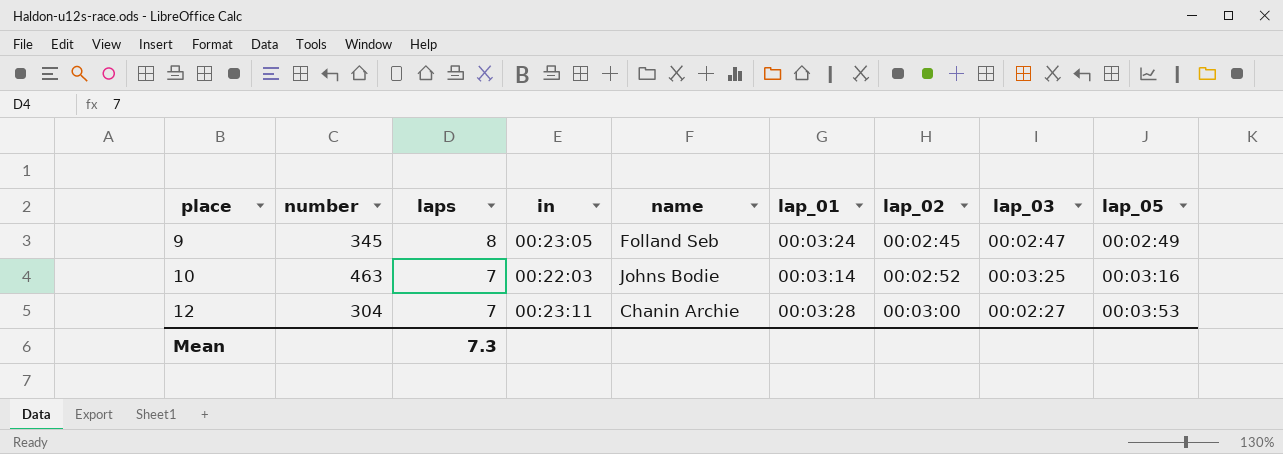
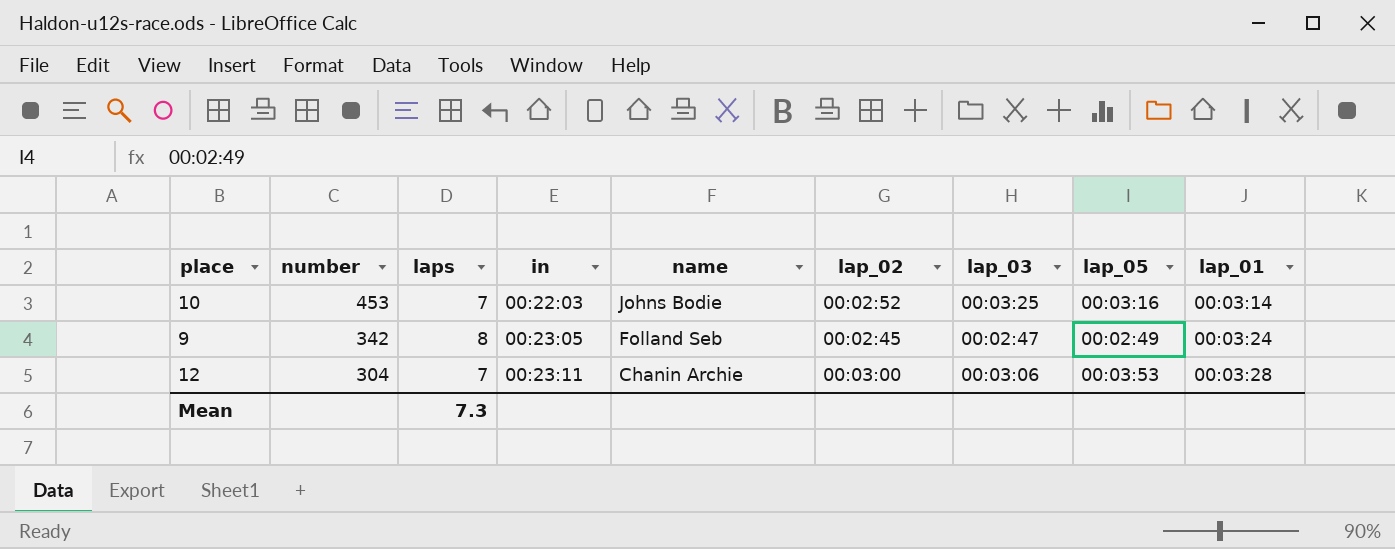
row order: place ascending -> number descending
column lap_01 | position: 6 -> 9
10 | number: 463 -> 453
9 | number: 345 -> 342
12 | lap_03: 00:02:27 -> 00:03:06

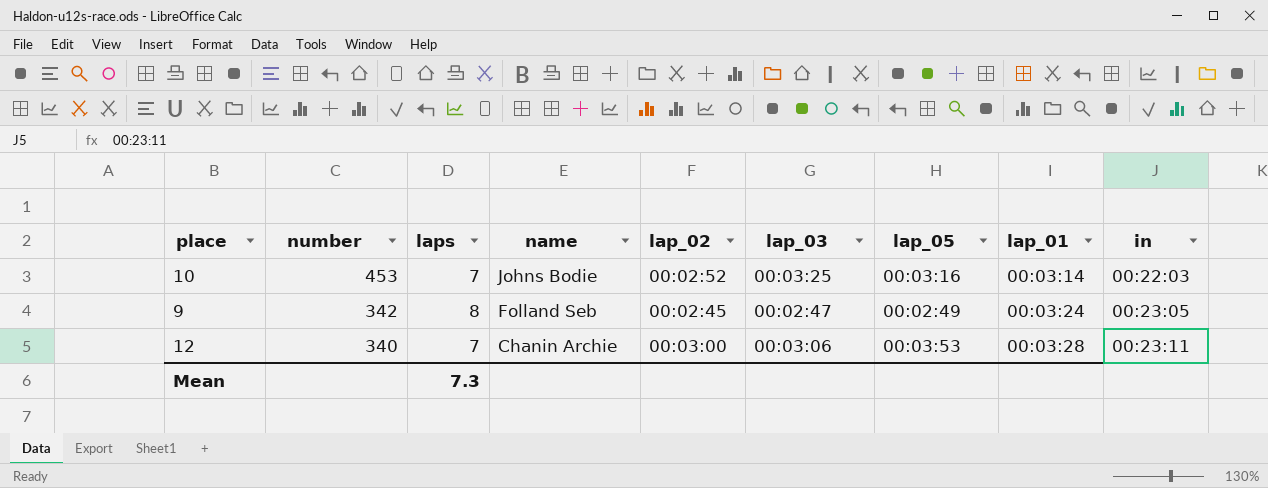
column in | position: 4 -> 9
12 | number: 304 -> 340

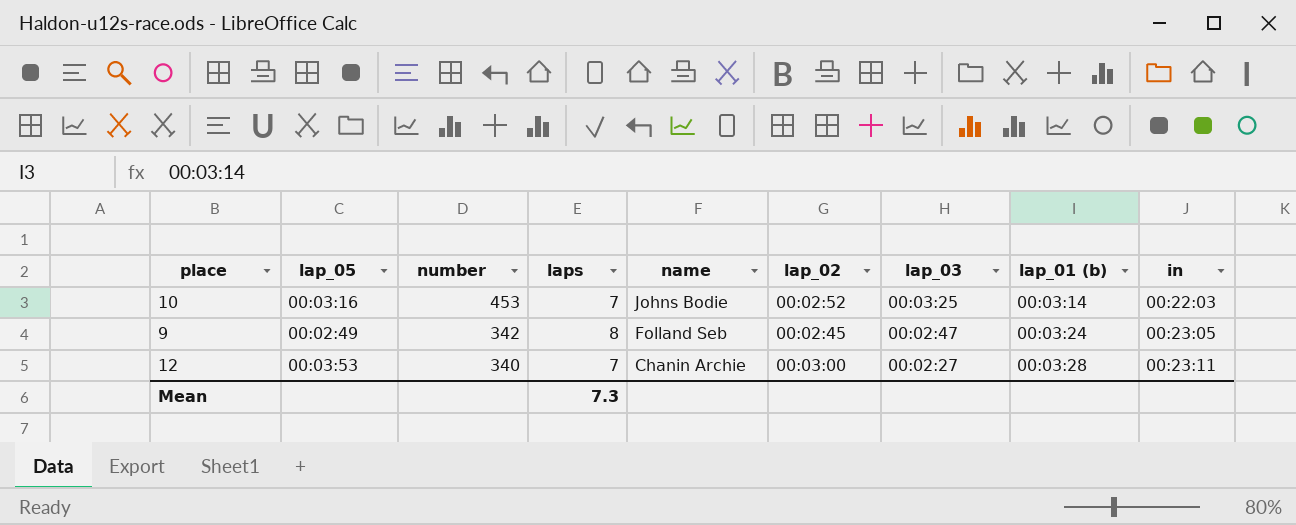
column lap_05 | position: 7 -> 2
column name: lap_01 -> lap_01 (b)
12 | lap_03: 00:03:06 -> 00:02:27

